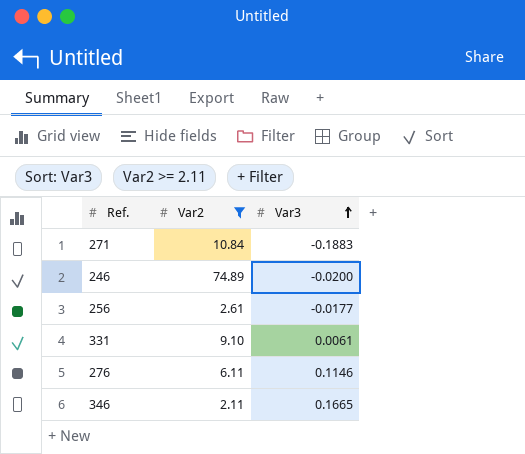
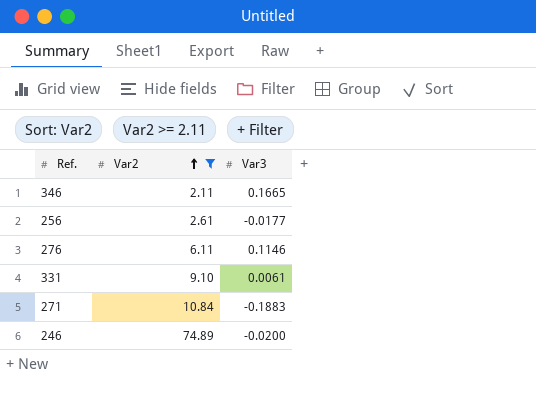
row order: Var3 ascending -> Var2 ascending

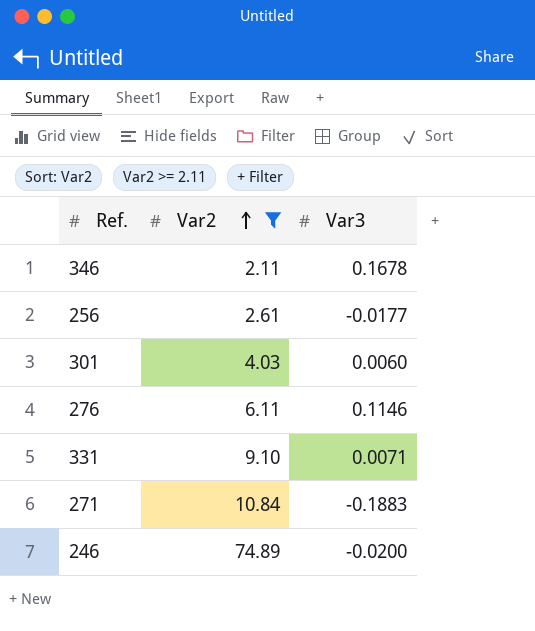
346 | Var3: 0.1665 -> 0.1678
row 301: none -> 4.03 | 0.0060
331 | Var3: 0.0061 -> 0.0071

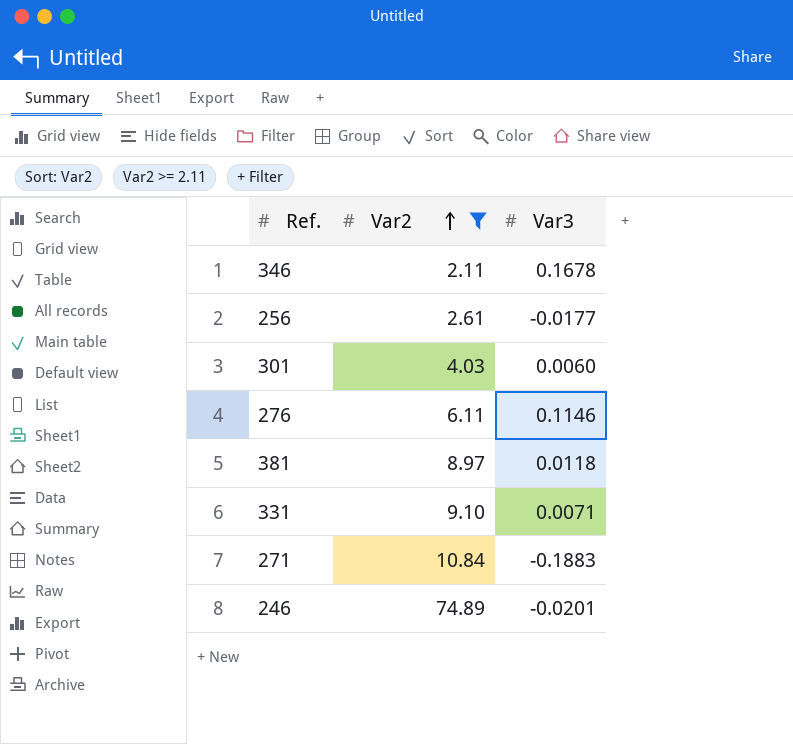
row 381: none -> 8.97 | 0.0118
246 | Var3: -0.0200 -> -0.0201

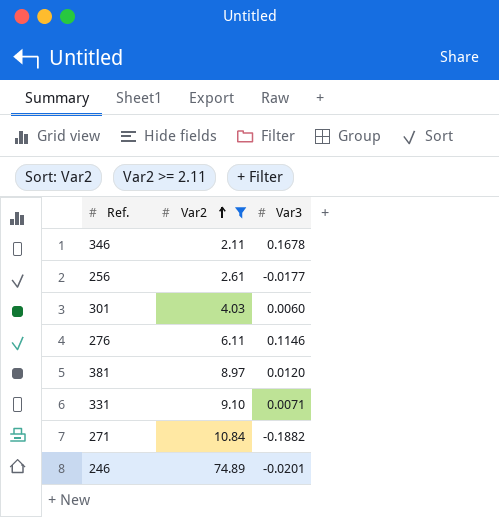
381 | Var3: 0.0118 -> 0.0120
271 | Var3: -0.1883 -> -0.1882

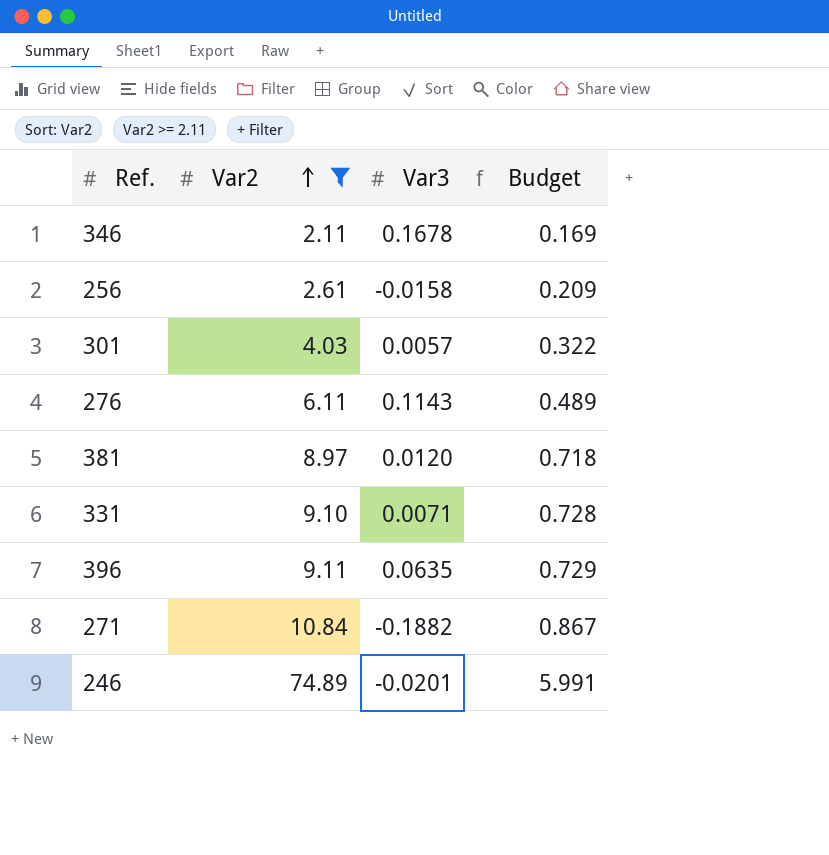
column Budget | formula: none -> [Var2] * 0.08
256 | Var3: -0.0177 -> -0.0158
301 | Var3: 0.0060 -> 0.0057
276 | Var3: 0.1146 -> 0.1143
row 396: none -> 9.11 | 0.0635 | 0.729

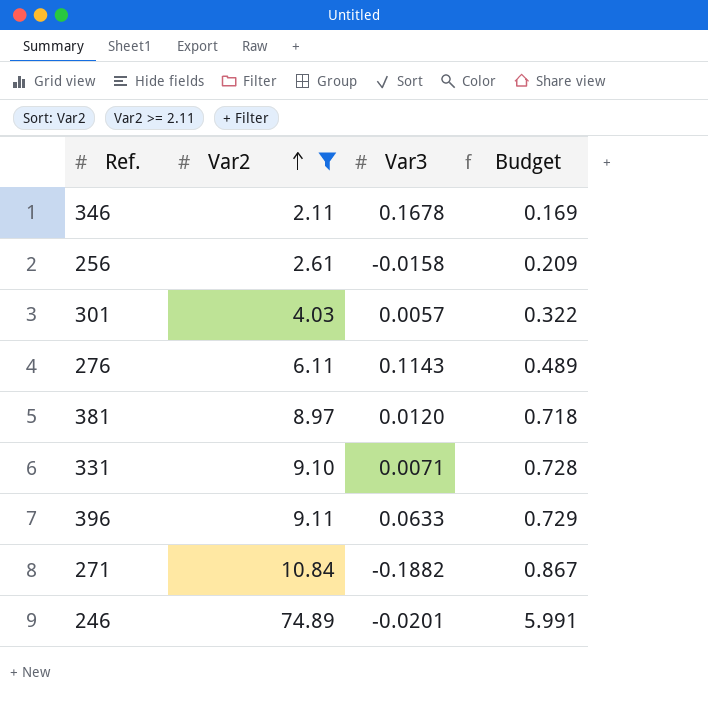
396 | Var3: 0.0635 -> 0.0633

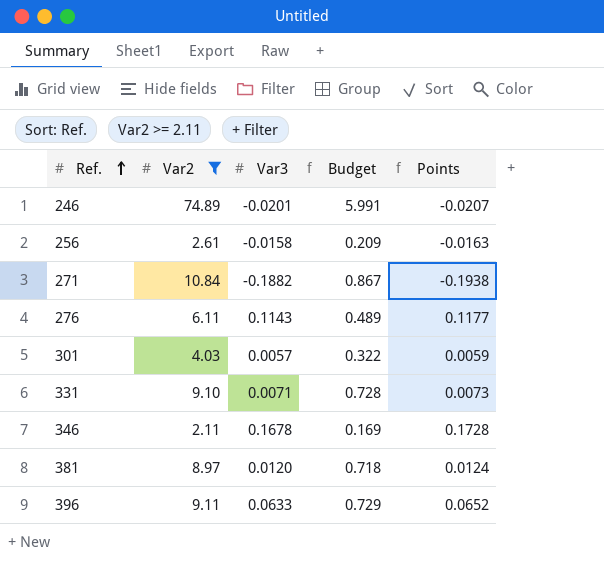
row order: Var2 ascending -> Ref. ascending
column Points | formula: none -> [Var3] * 1.03

